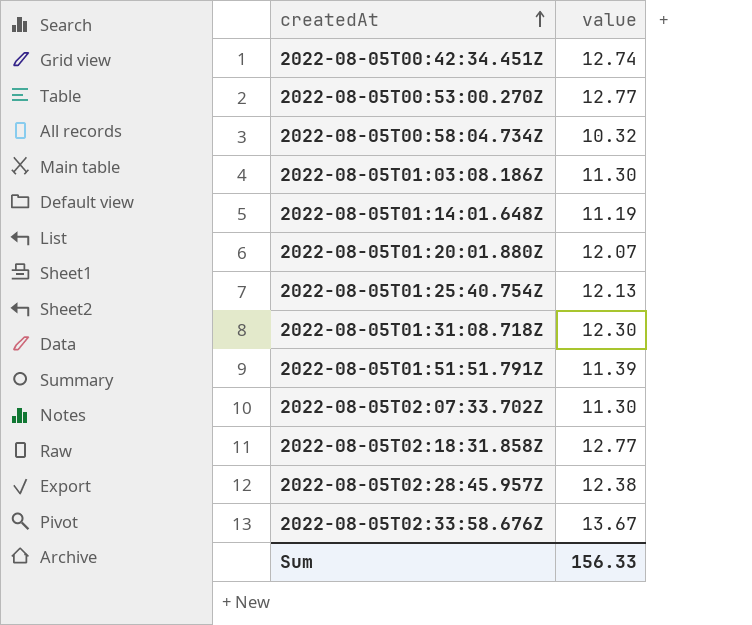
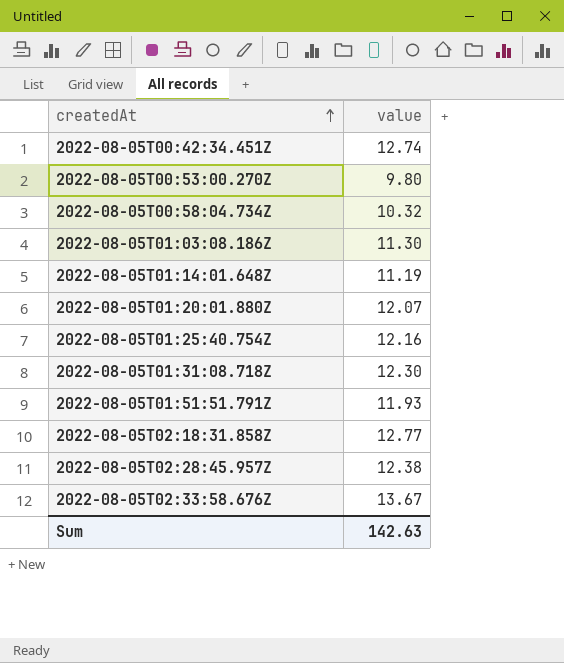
row 2022-08-05T02:07:33.702Z: 11.30 -> none
2022-08-05T00:53:00.270Z | value: 12.77 -> 9.80
2022-08-05T01:25:40.754Z | value: 12.13 -> 12.16
2022-08-05T01:51:51.791Z | value: 11.39 -> 11.93
Sum | value: 156.33 -> 142.63

